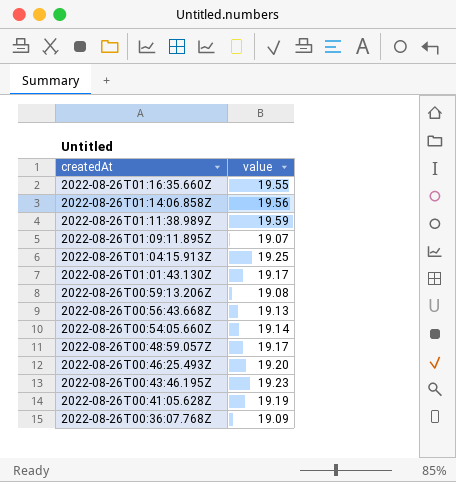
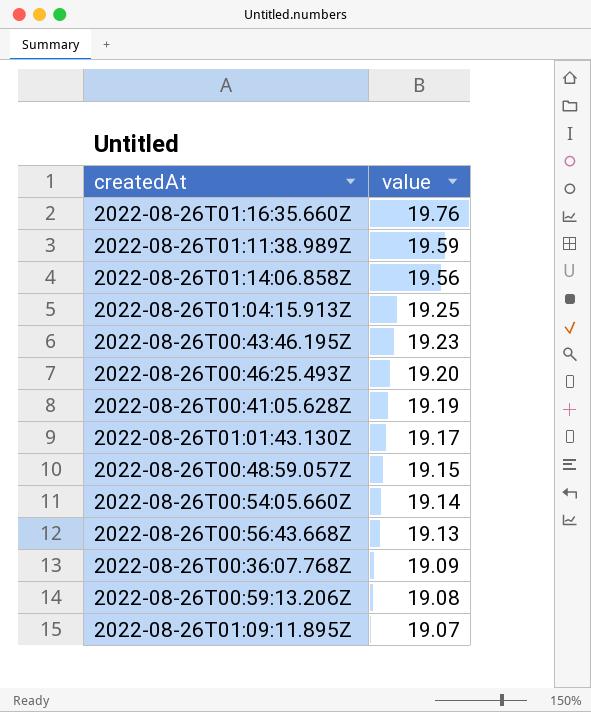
row order: createdAt descending -> value descending
2022-08-26T01:16:35.660Z | value: 19.55 -> 19.76
2022-08-26T00:48:59.057Z | value: 19.17 -> 19.15

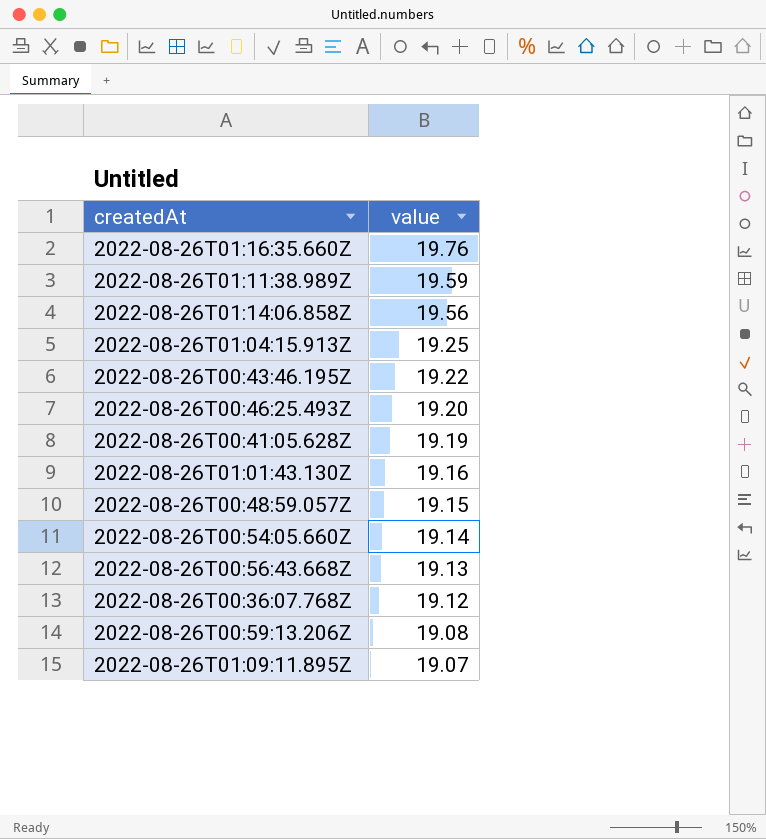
2022-08-26T00:43:46.195Z | value: 19.23 -> 19.22
2022-08-26T01:01:43.130Z | value: 19.17 -> 19.16
2022-08-26T00:36:07.768Z | value: 19.09 -> 19.12

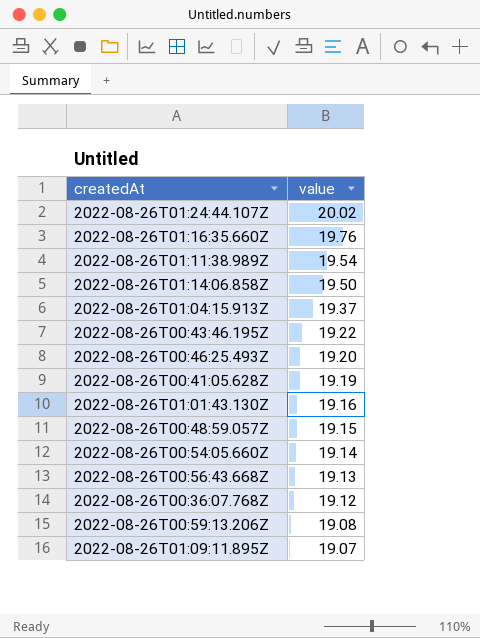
row 2022-08-26T01:24:44.107Z: none -> 20.02
2022-08-26T01:11:38.989Z | value: 19.59 -> 19.54
2022-08-26T01:14:06.858Z | value: 19.56 -> 19.50
2022-08-26T01:04:15.913Z | value: 19.25 -> 19.37

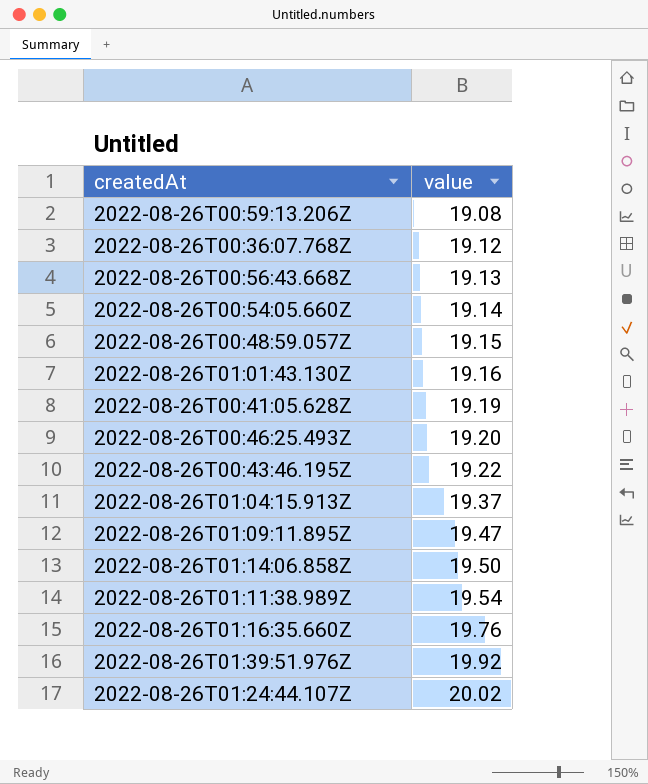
row order: value descending -> value ascending
2022-08-26T01:09:11.895Z | value: 19.07 -> 19.47
row 2022-08-26T01:39:51.976Z: none -> 19.92

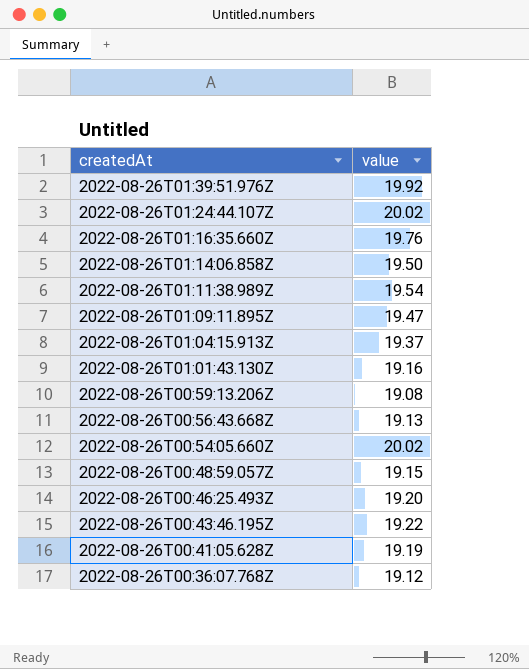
row order: value ascending -> createdAt descending
2022-08-26T00:54:05.660Z | value: 19.14 -> 20.02

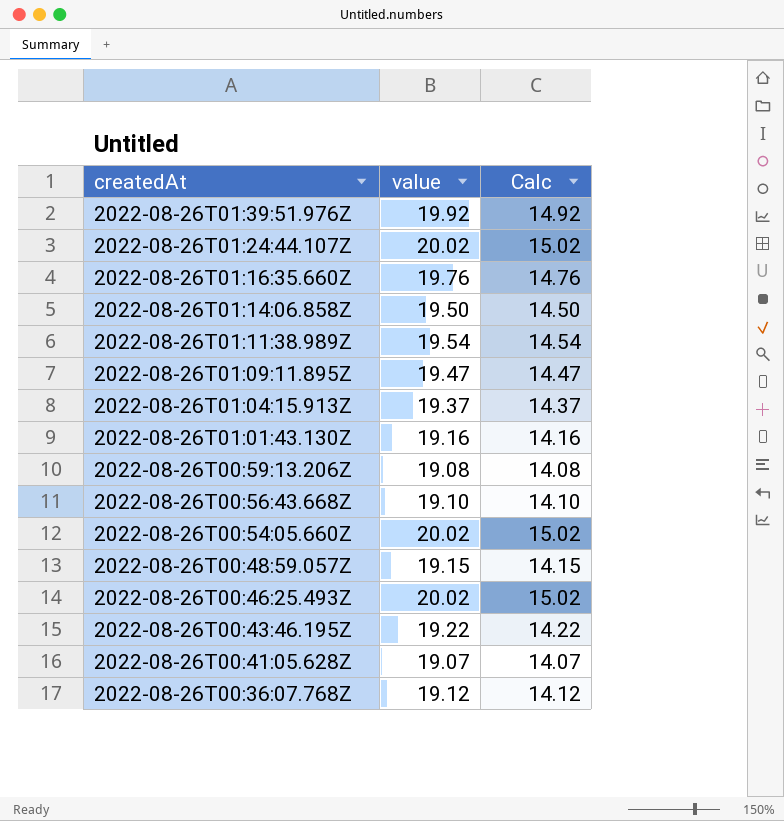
column Calc | formula: none -> [value] - 5
2022-08-26T00:56:43.668Z | value: 19.13 -> 19.10
2022-08-26T00:46:25.493Z | value: 19.20 -> 20.02
2022-08-26T00:41:05.628Z | value: 19.19 -> 19.07

